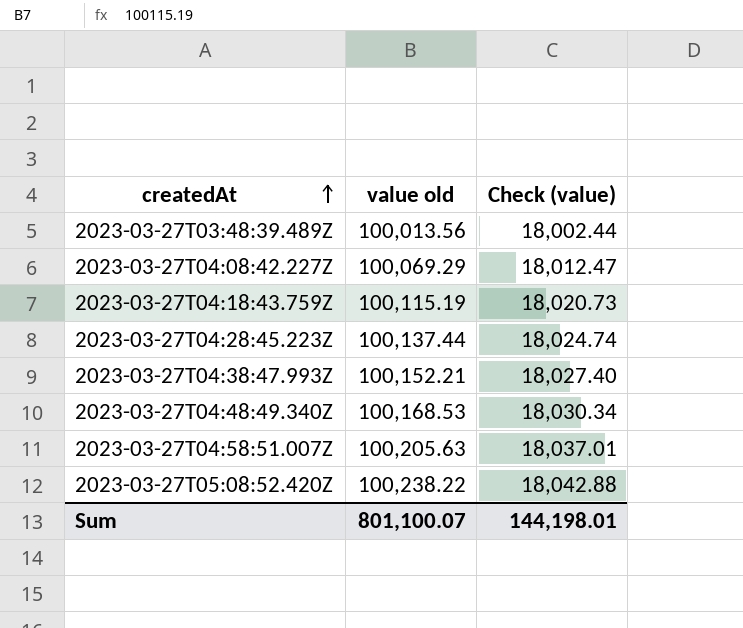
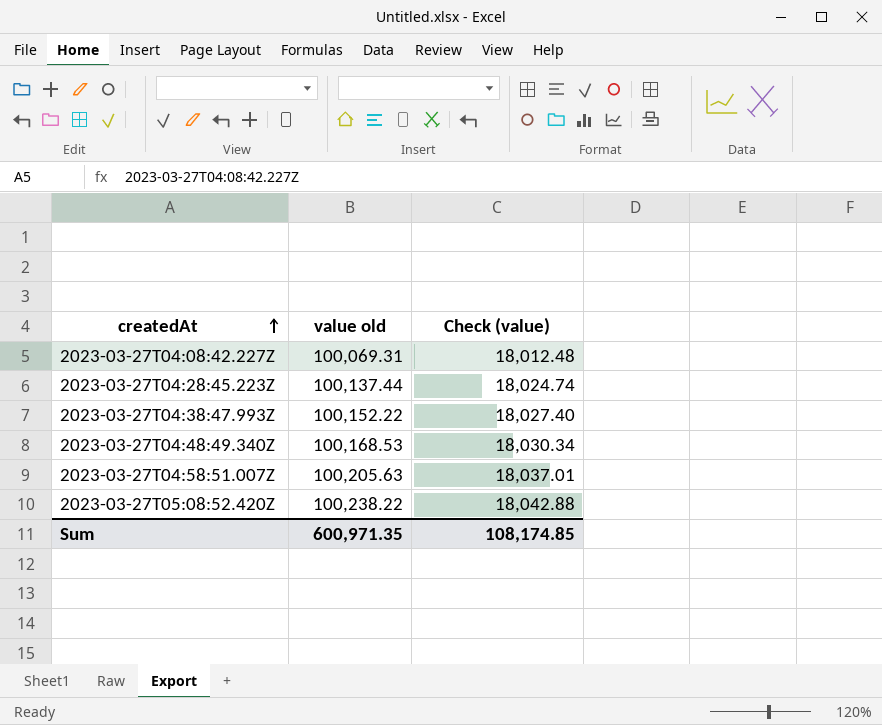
row 2023-03-27T03:48:39.489Z: 100,013.56 | 18,002.44 -> none
row 2023-03-27T04:18:43.759Z: 100,115.19 | 18,020.73 -> none
2023-03-27T04:08:42.227Z | value old: 100,069.29 -> 100,069.31
2023-03-27T04:08:42.227Z | Check (value): 18,012.47 -> 18,012.48
2023-03-27T04:38:47.993Z | value old: 100,152.21 -> 100,152.22
Sum | value old: 801,100.07 -> 600,971.35
Sum | Check (value): 144,198.01 -> 108,174.85

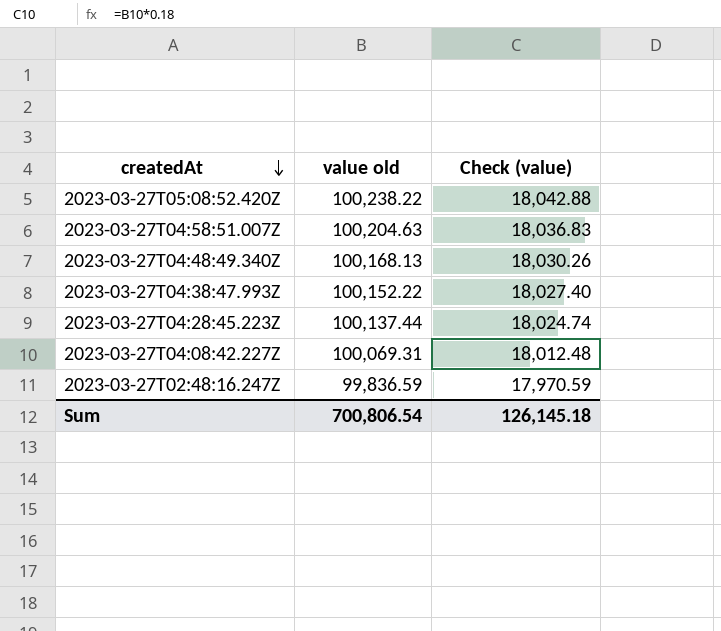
row order: createdAt ascending -> createdAt descending
2023-03-27T04:58:51.007Z | value old: 100,205.63 -> 100,204.63
2023-03-27T04:58:51.007Z | Check (value): 18,037.01 -> 18,036.83
2023-03-27T04:48:49.340Z | value old: 100,168.53 -> 100,168.13
2023-03-27T04:48:49.340Z | Check (value): 18,030.34 -> 18,030.26
row 2023-03-27T02:48:16.247Z: none -> 99,836.59 | 17,970.59
Sum | value old: 600,971.35 -> 700,806.54
Sum | Check (value): 108,174.85 -> 126,145.18

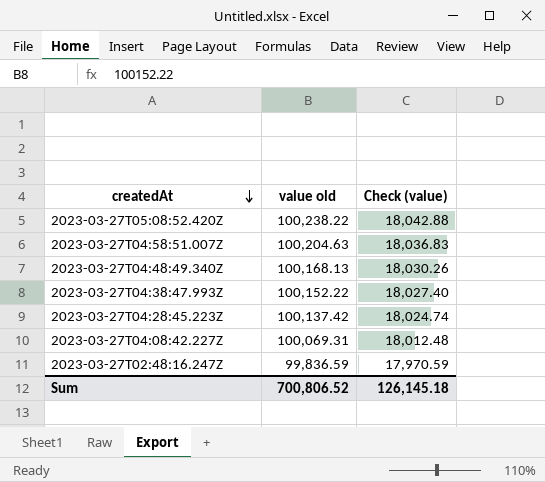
2023-03-27T04:28:45.223Z | value old: 100,137.44 -> 100,137.42
Sum | value old: 700,806.54 -> 700,806.52

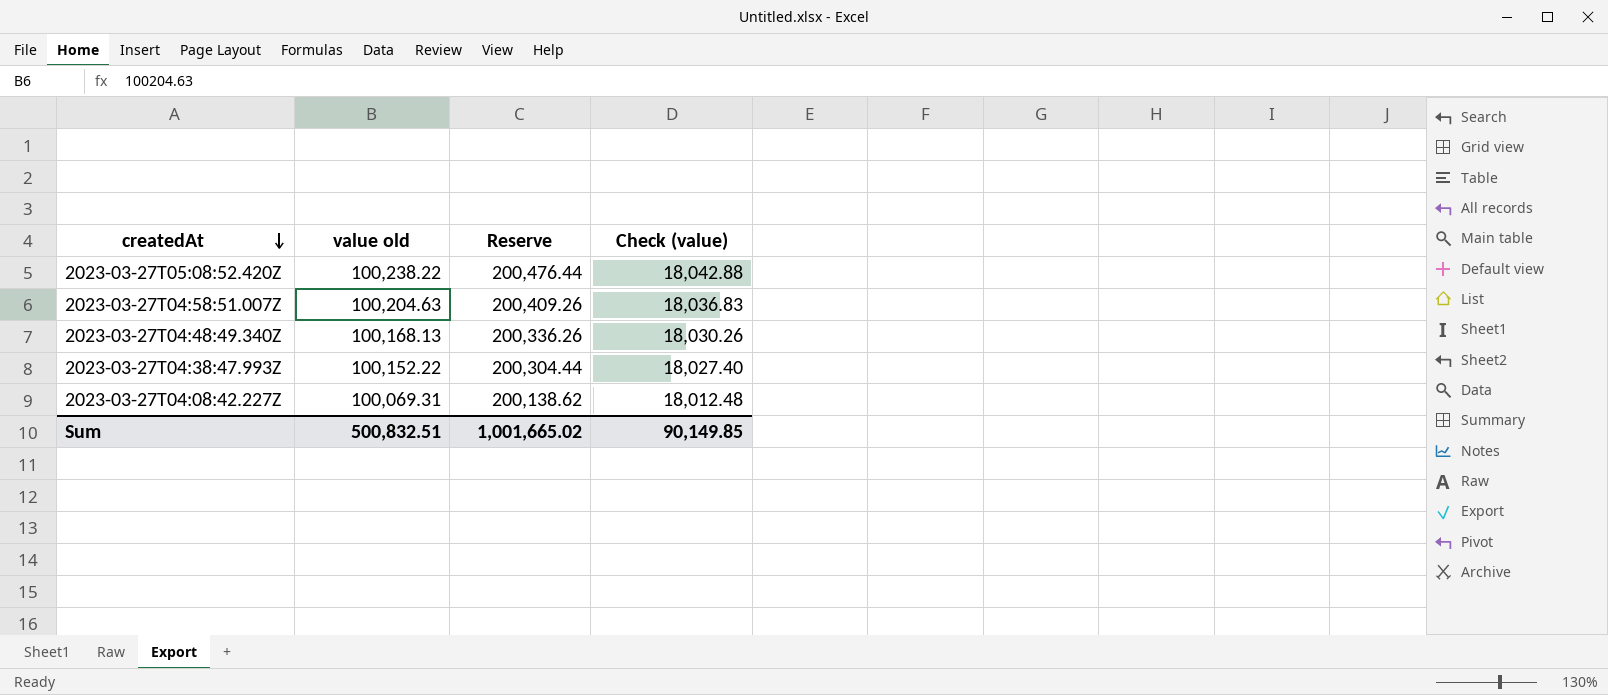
column Reserve | formula: none -> [value old] * 2
row 2023-03-27T04:28:45.223Z: 100,137.42 | 18,024.74 -> none
row 2023-03-27T02:48:16.247Z: 99,836.59 | 17,970.59 -> none
Sum | value old: 700,806.52 -> 500,832.51
Sum | Check (value): 126,145.18 -> 90,149.85

